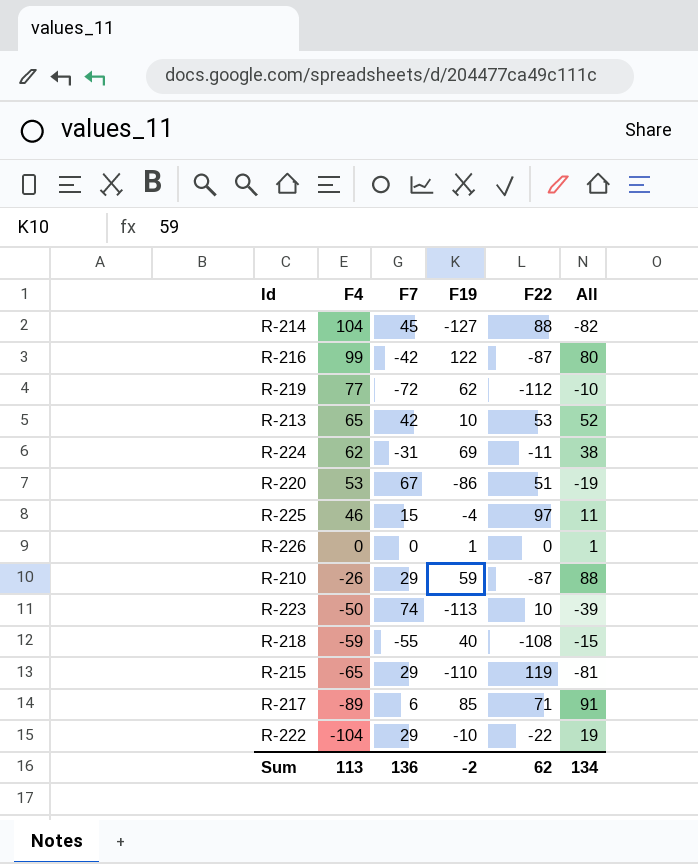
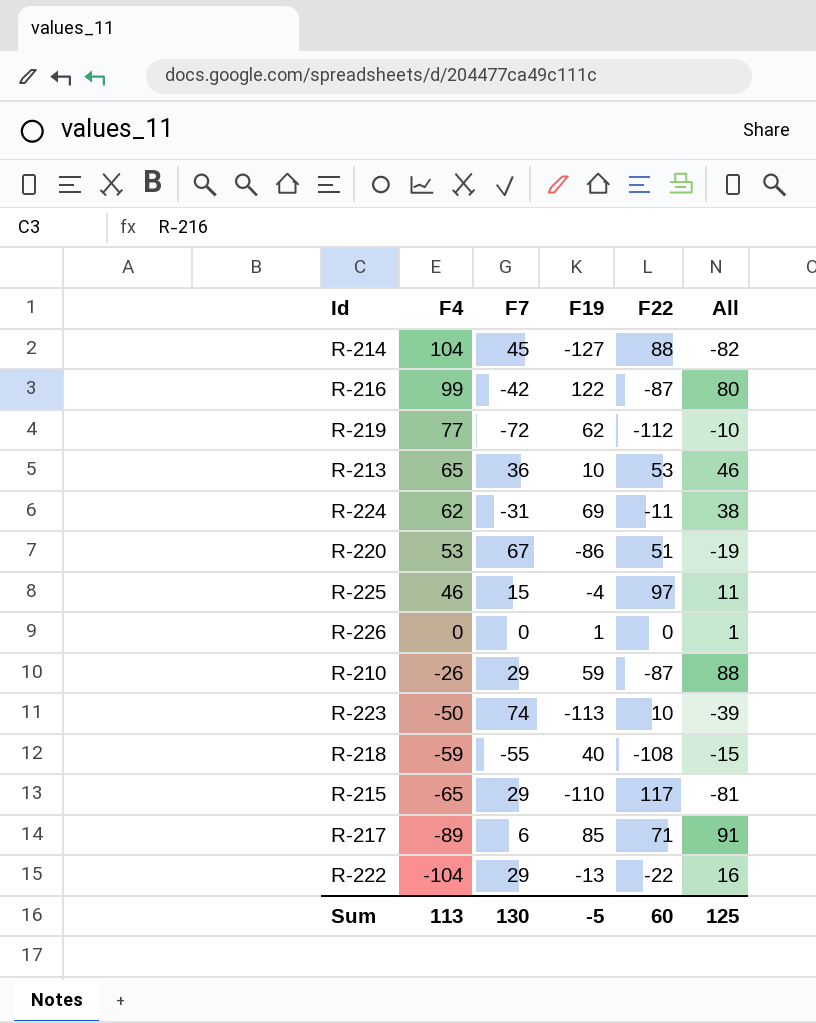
R-213 | F7: 42 -> 36
R-213 | All: 52 -> 46
R-215 | F22: 119 -> 117
R-222 | F19: -10 -> -13
R-222 | All: 19 -> 16
Sum | F7: 136 -> 130
Sum | F19: -2 -> -5
Sum | F22: 62 -> 60
Sum | All: 134 -> 125

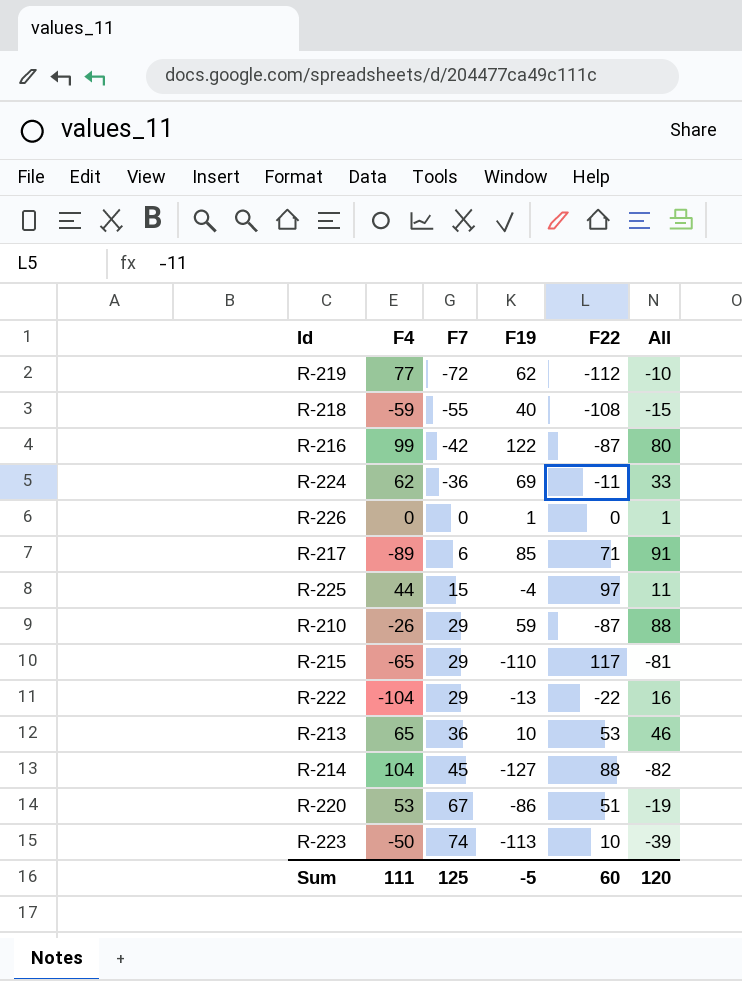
row order: F4 descending -> F7 ascending
R-224 | F7: -31 -> -36
R-224 | All: 38 -> 33
R-225 | F4: 46 -> 44
Sum | F4: 113 -> 111
Sum | F7: 130 -> 125
Sum | All: 125 -> 120

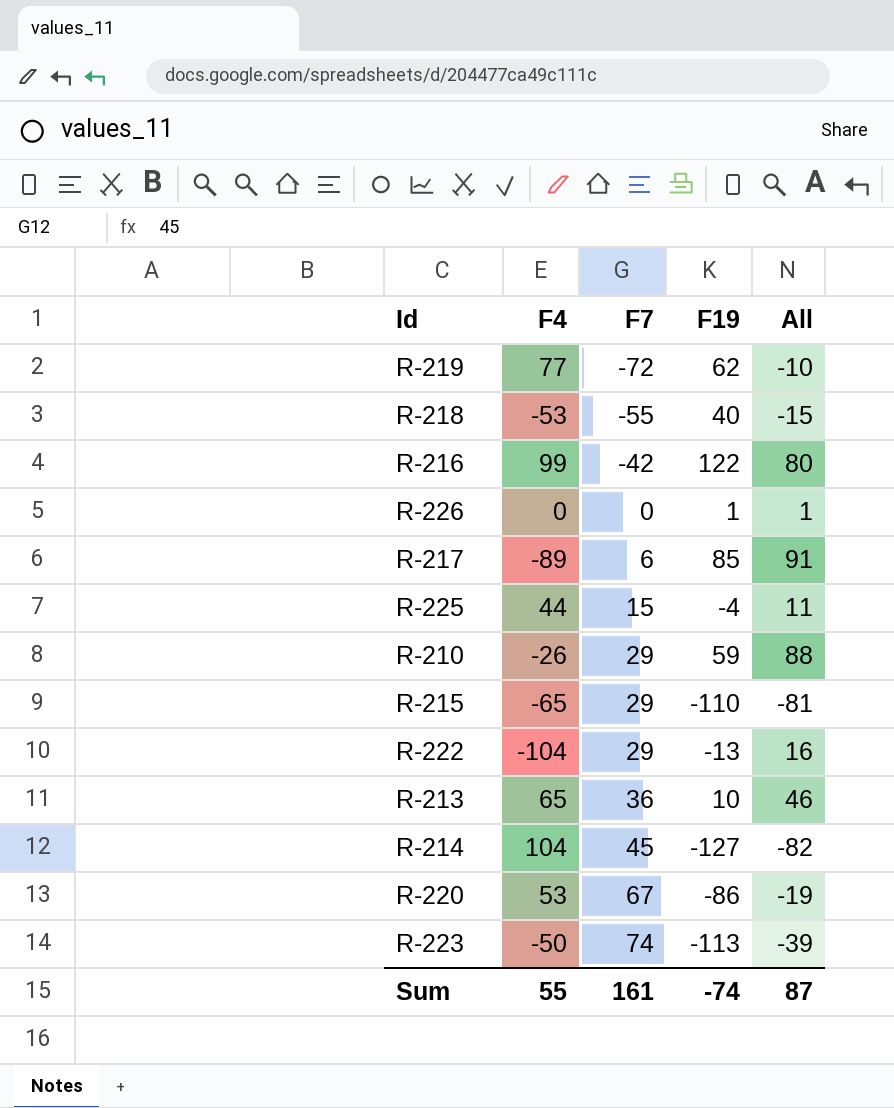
column F22 | position: 5 -> none
row R-224: 62 | -36 | 69 | -11 | 33 -> none
R-218 | F4: -59 -> -53
Sum | F4: 111 -> 55
Sum | F7: 125 -> 161
Sum | F19: -5 -> -74
Sum | All: 120 -> 87

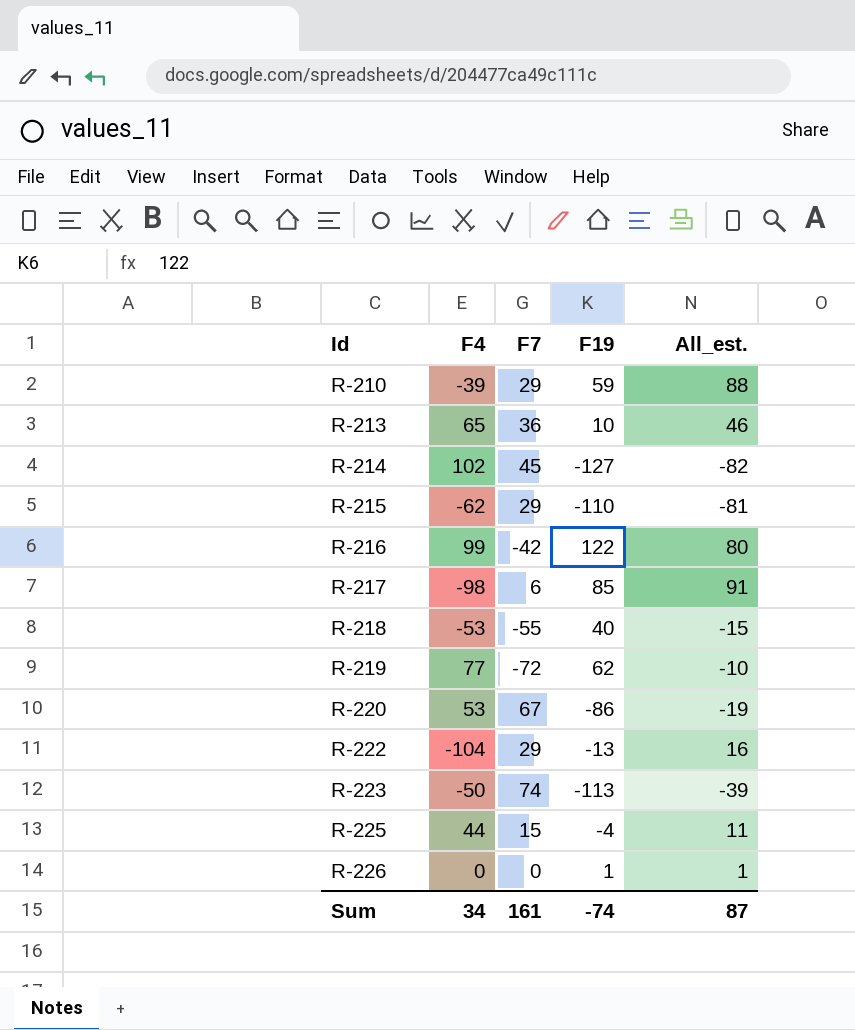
row order: F7 ascending -> Id ascending
column name: All -> All_est.
R-210 | F4: -26 -> -39
R-214 | F4: 104 -> 102
R-215 | F4: -65 -> -62
R-217 | F4: -89 -> -98
Sum | F4: 55 -> 34

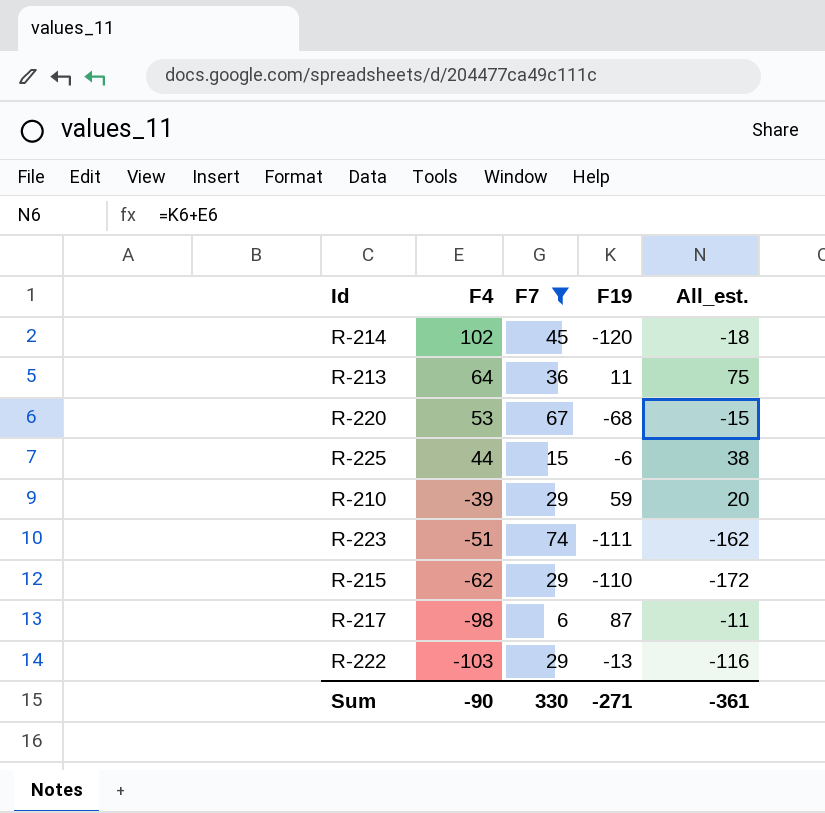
filter: none -> F7 >= 6
row order: Id ascending -> F4 descending
column All_est. | formula: [F7] + [F19] -> [F4] + [F19]
R-214 | F19: -127 -> -120
R-213 | F4: 65 -> 64
R-213 | F19: 10 -> 11
R-220 | F19: -86 -> -68
R-225 | F19: -4 -> -6
R-223 | F4: -50 -> -51
R-223 | F19: -113 -> -111
R-217 | F19: 85 -> 87
R-222 | F4: -104 -> -103
Sum | F4: 34 -> -90
Sum | F7: 161 -> 330
Sum | F19: -74 -> -271
Sum | All_est.: 87 -> -361

